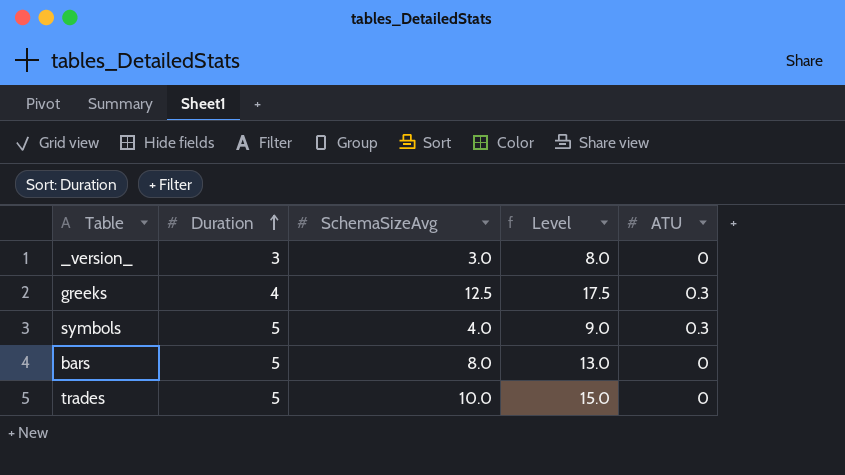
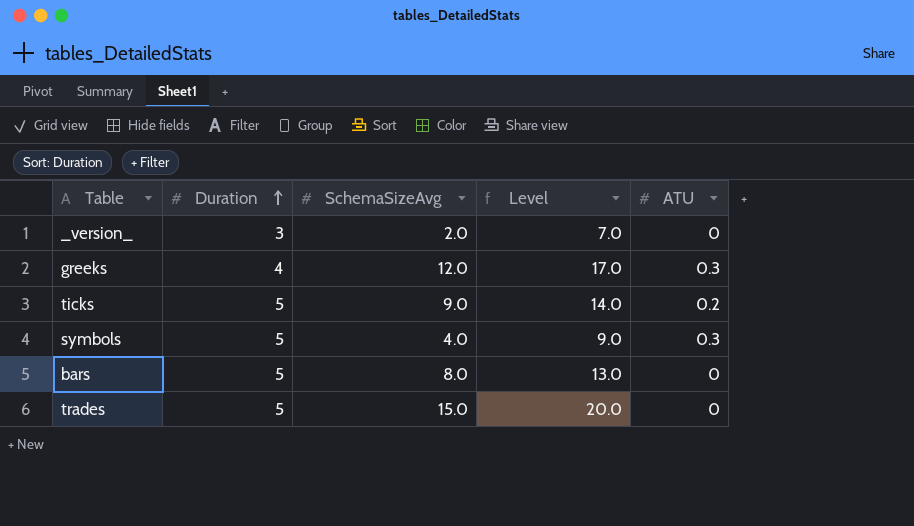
_version_ | SchemaSizeAvg: 3.0 -> 2.0
_version_ | Level: 8.0 -> 7.0
greeks | SchemaSizeAvg: 12.5 -> 12.0
greeks | Level: 17.5 -> 17.0
row ticks: none -> 5 | 9.0 | 14.0 | 0.2
trades | SchemaSizeAvg: 10.0 -> 15.0
trades | Level: 15.0 -> 20.0

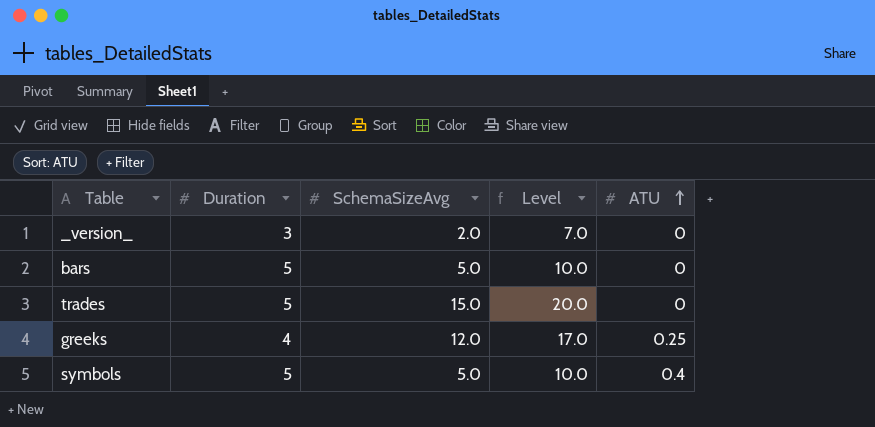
row order: Duration ascending -> ATU ascending
row ticks: 5 | 9.0 | 14.0 | 0.2 -> none
bars | SchemaSizeAvg: 8.0 -> 5.0
bars | Level: 13.0 -> 10.0
greeks | ATU: 0.3 -> 0.25
symbols | SchemaSizeAvg: 4.0 -> 5.0
symbols | Level: 9.0 -> 10.0
symbols | ATU: 0.3 -> 0.4

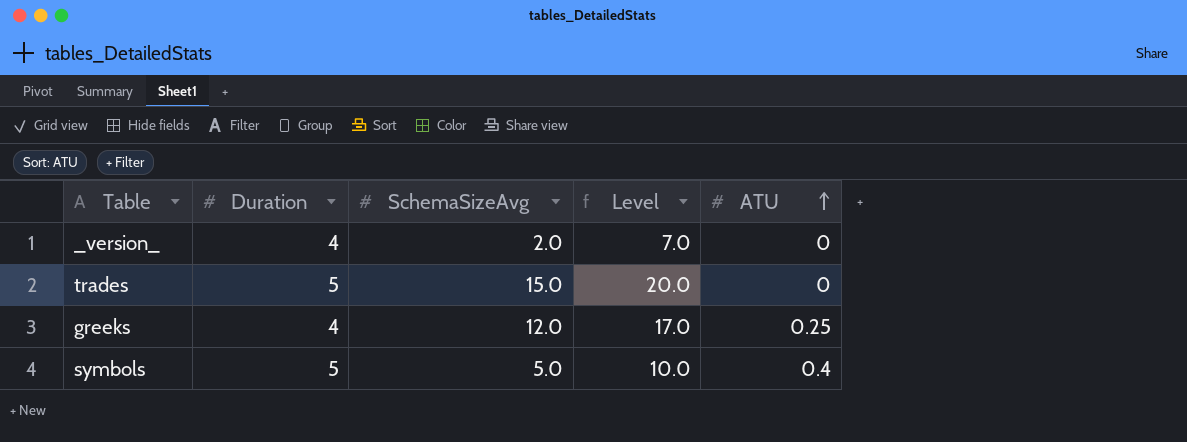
row bars: 5 | 5.0 | 10.0 | 0 -> none
_version_ | Duration: 3 -> 4

